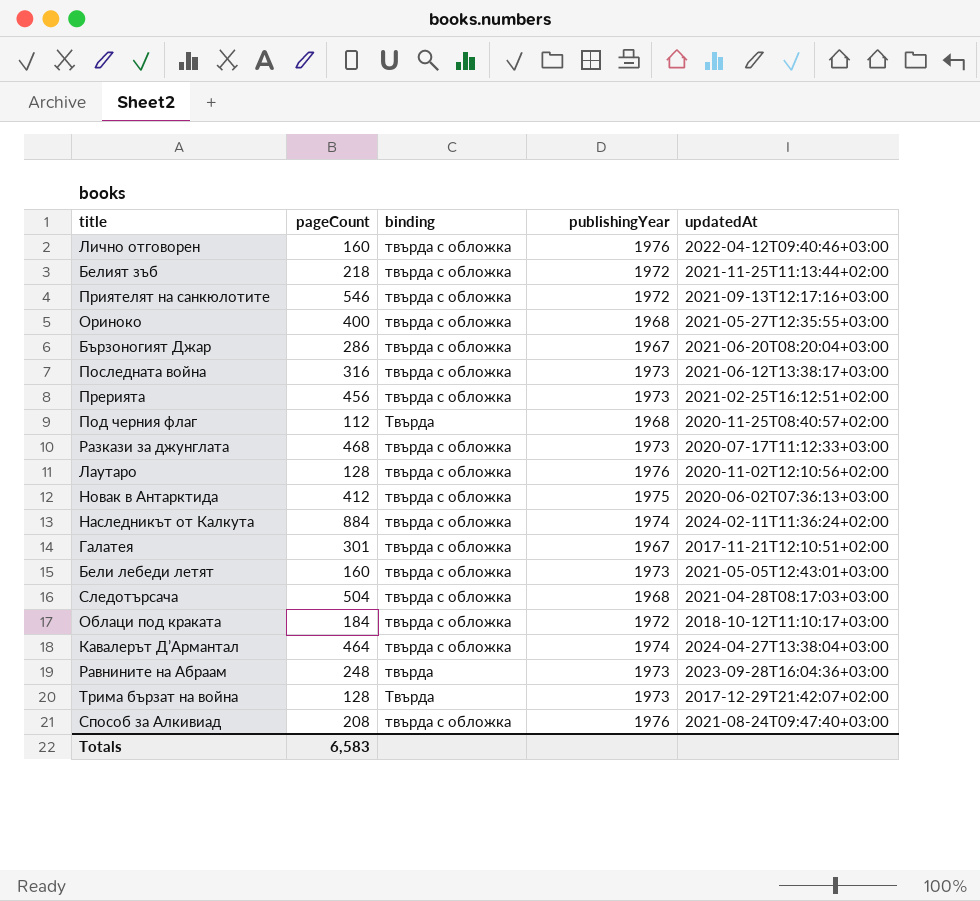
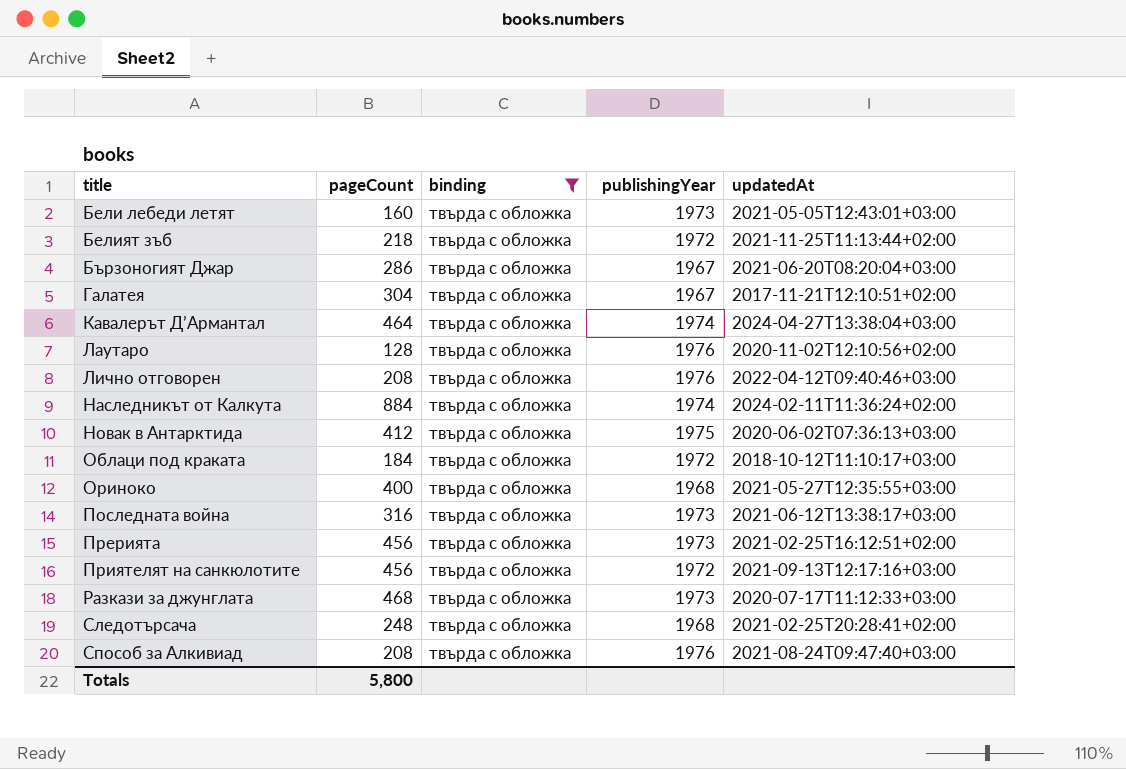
filter: none -> binding = твърда с обложка
row order: none -> title ascending
Галатея | pageCount: 301 -> 304
Лично отговорен | pageCount: 160 -> 208
Приятелят на санкюлотите | pageCount: 546 -> 456
Следотърсача | pageCount: 504 -> 248
Следотърсача | updatedAt: 2021-04-28T08:17:03+03:00 -> 2021-02-25T20:28:41+02:00
Totals | pageCount: 6,583 -> 5,800

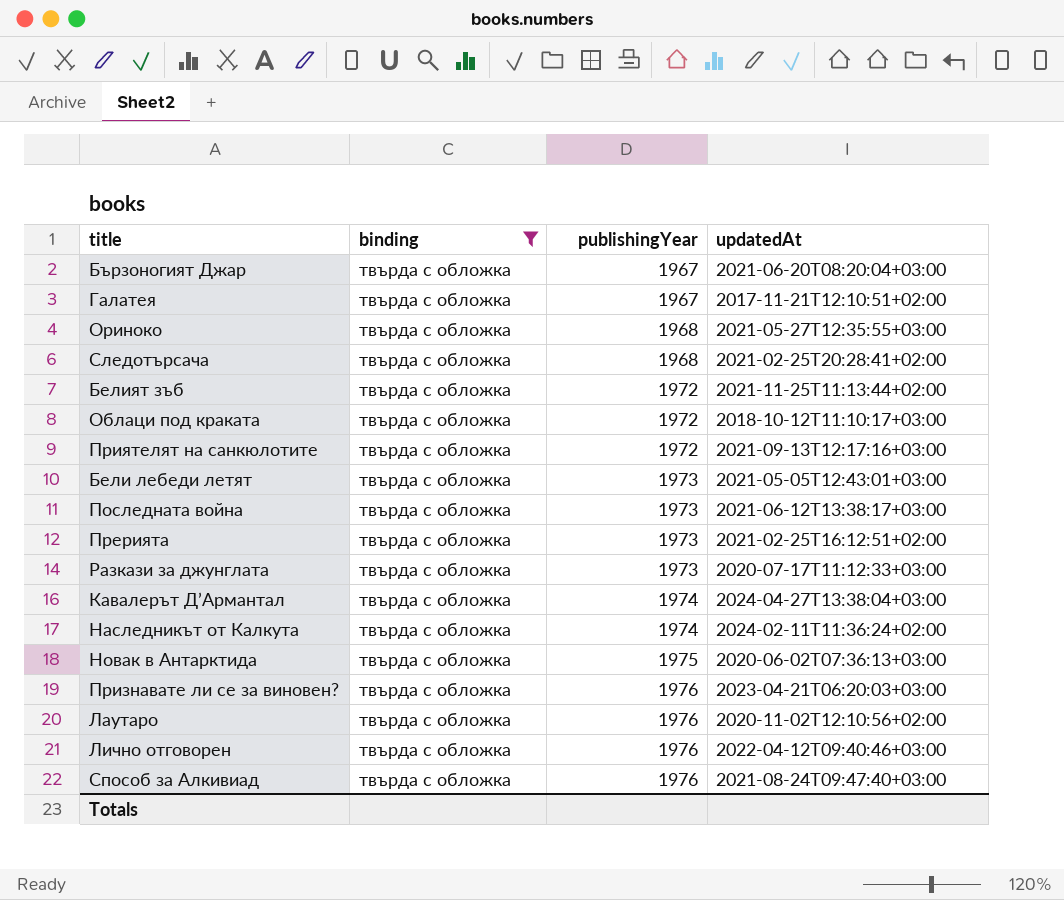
row order: title ascending -> publishingYear ascending
column pageCount | position: 2 -> none
row Признавате ли се за виновен?: none -> твърда с обложка | 1976 | 2023-04-21T06:20:03+03:00

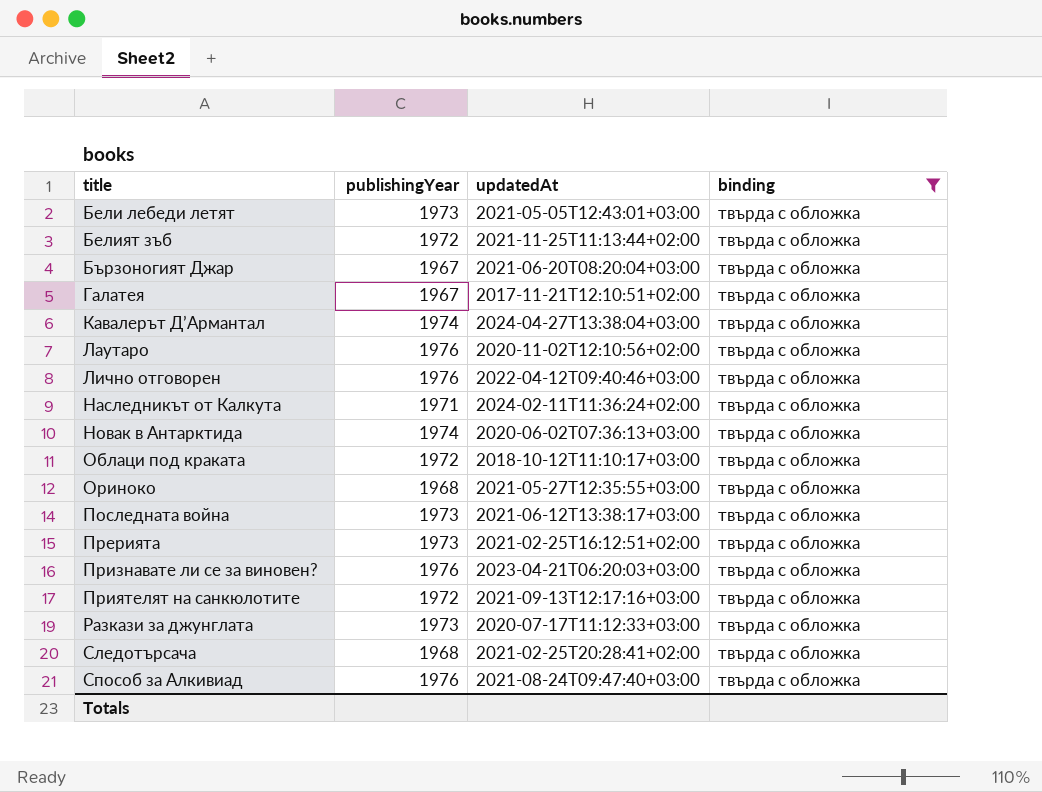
row order: publishingYear ascending -> title ascending
column binding | position: 2 -> 4
Наследникът от Калкута | publishingYear: 1974 -> 1971
Новак в Антарктида | publishingYear: 1975 -> 1974

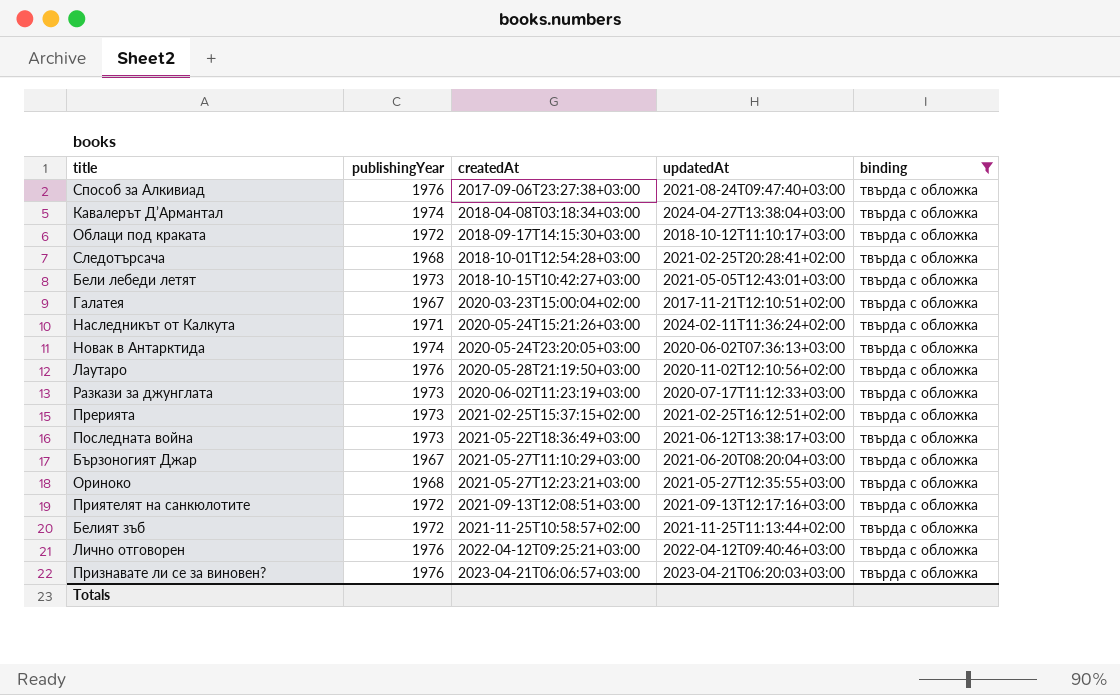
row order: title ascending -> createdAt ascending
column createdAt | position: none -> 3

